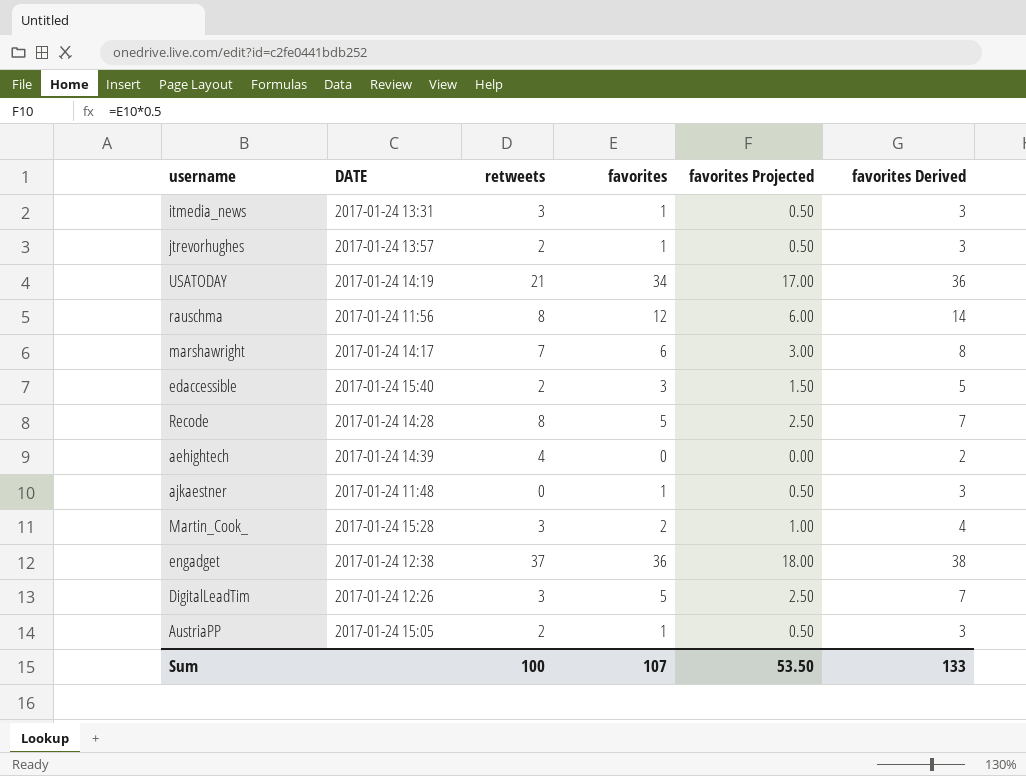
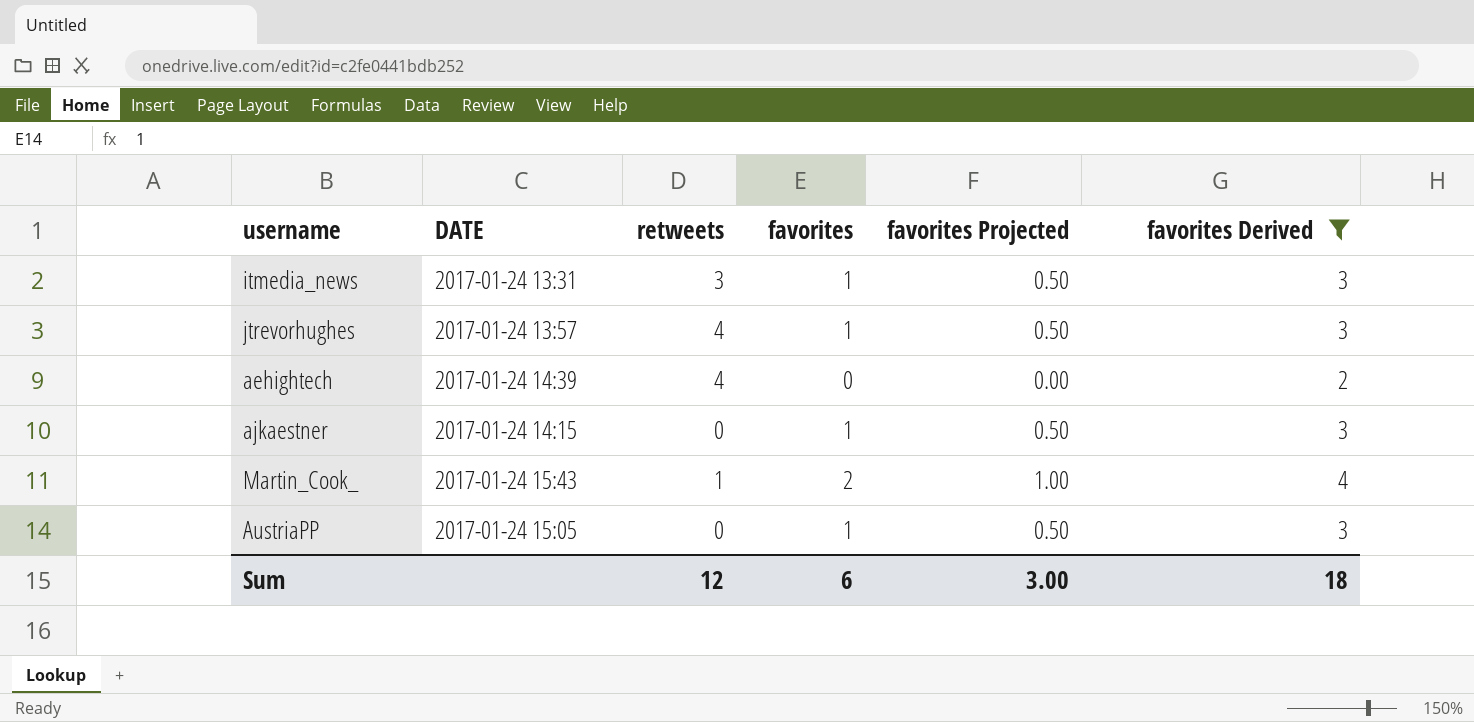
filter: none -> favorites Derived <= 4
jtrevorhughes | retweets: 2 -> 4
ajkaestner | DATE: 2017-01-24 11:48 -> 2017-01-24 14:15
Martin_Cook_ | DATE: 2017-01-24 15:28 -> 2017-01-24 15:43
Martin_Cook_ | retweets: 3 -> 1
AustriaPP | retweets: 2 -> 0
Sum | retweets: 100 -> 12
Sum | favorites: 107 -> 6
Sum | favorites Projected: 53.50 -> 3.00
Sum | favorites Derived: 133 -> 18

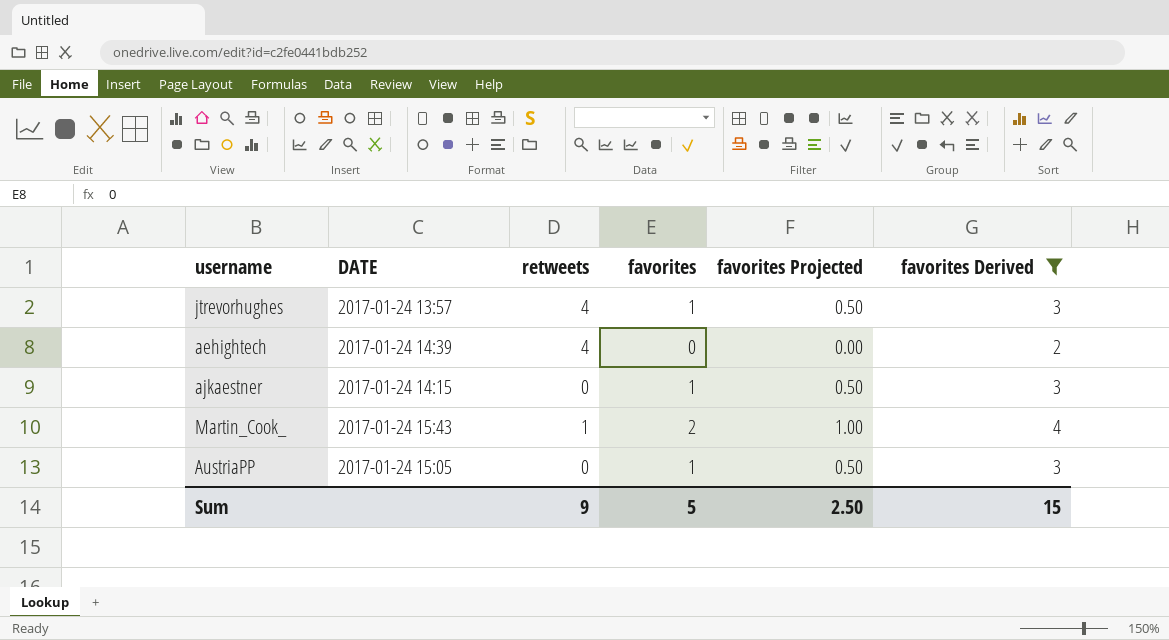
row itmedia_news: 2017-01-24 13:31 | 3 | 1 | 0.50 | 3 -> none
Sum | retweets: 12 -> 9
Sum | favorites: 6 -> 5
Sum | favorites Projected: 3.00 -> 2.50
Sum | favorites Derived: 18 -> 15

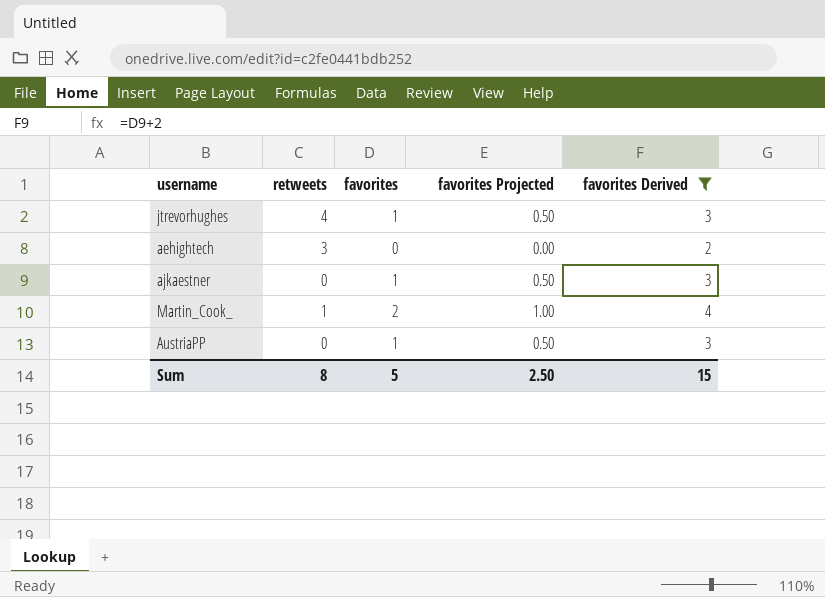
column DATE | position: 2 -> none
aehightech | retweets: 4 -> 3
Sum | retweets: 9 -> 8

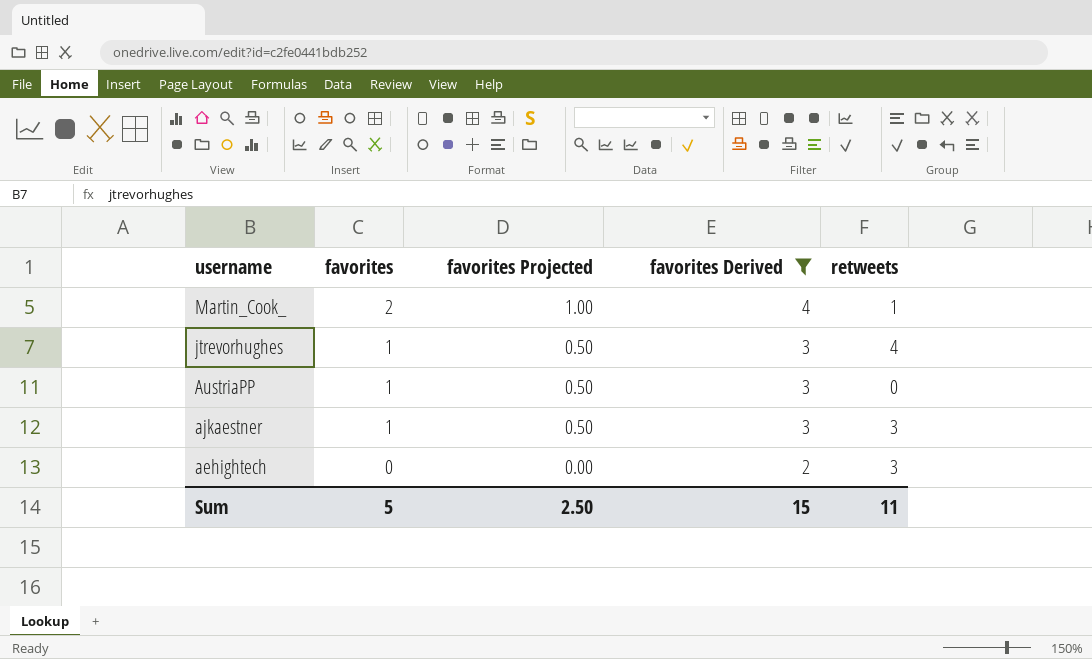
row order: none -> username descending
column retweets | position: 2 -> 5
ajkaestner | retweets: 0 -> 3
Sum | retweets: 8 -> 11

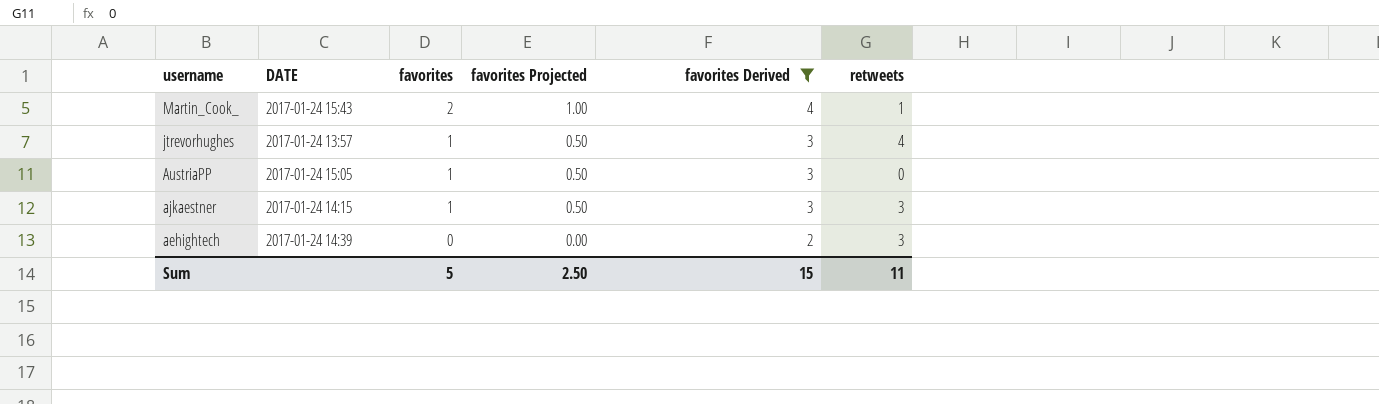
column DATE | position: none -> 2

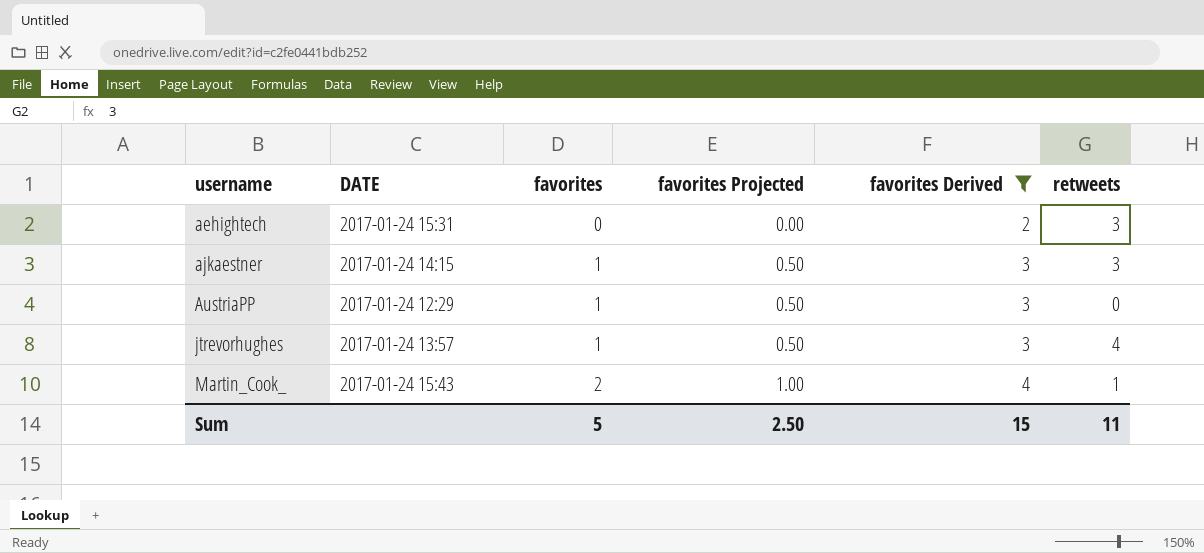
row order: username descending -> username ascending
aehightech | DATE: 2017-01-24 14:39 -> 2017-01-24 15:31
AustriaPP | DATE: 2017-01-24 15:05 -> 2017-01-24 12:29

